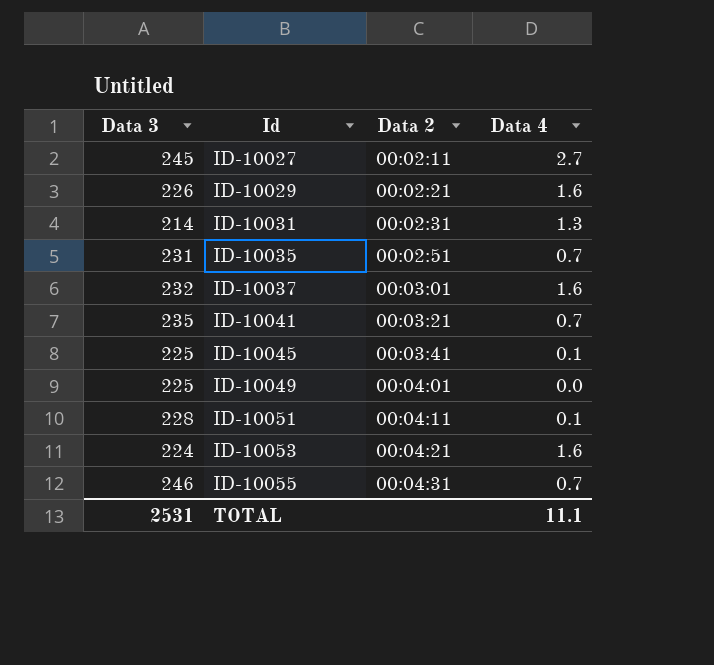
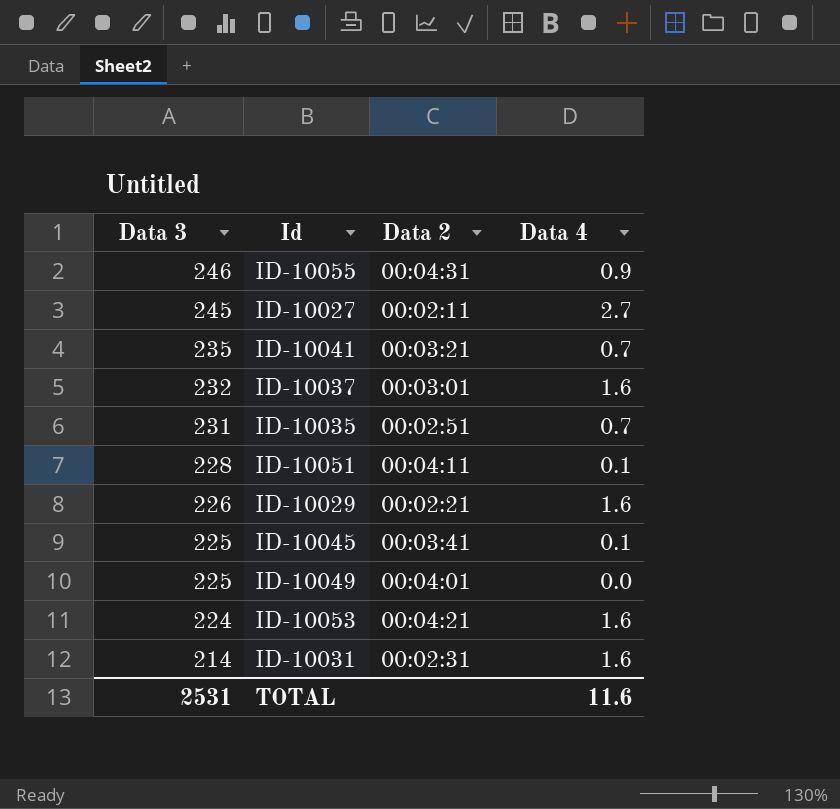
row order: Id ascending -> Data 3 descending
ID-10055 | Data 4: 0.7 -> 0.9
ID-10031 | Data 4: 1.3 -> 1.6
TOTAL | Data 4: 11.1 -> 11.6

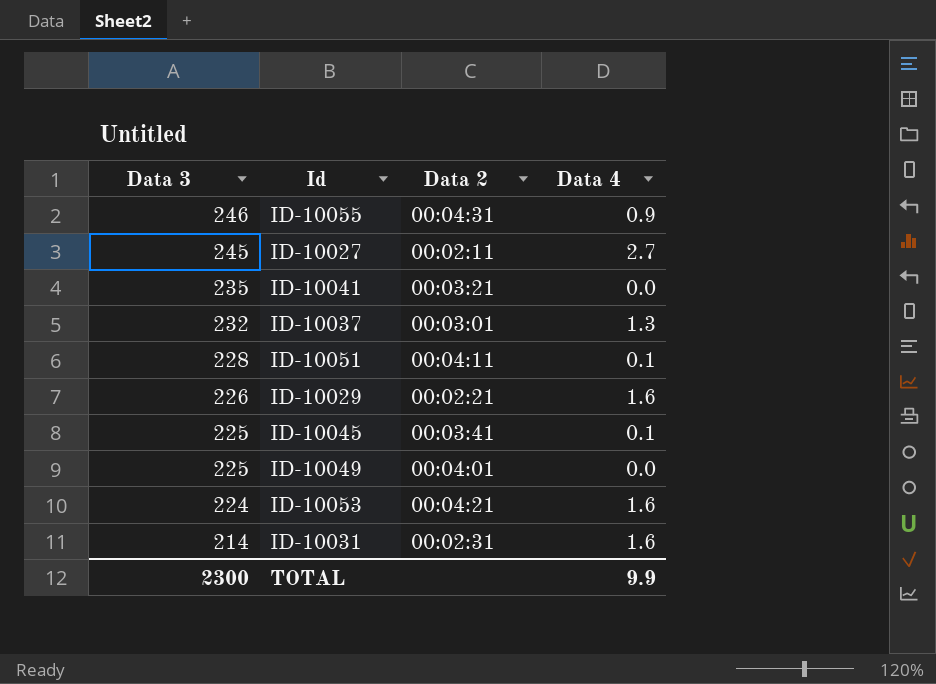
row ID-10035: 231 | 00:02:51 | 0.7 -> none
ID-10041 | Data 4: 0.7 -> 0.0
ID-10037 | Data 4: 1.6 -> 1.3
TOTAL | Data 3: 2531 -> 2300
TOTAL | Data 4: 11.6 -> 9.9

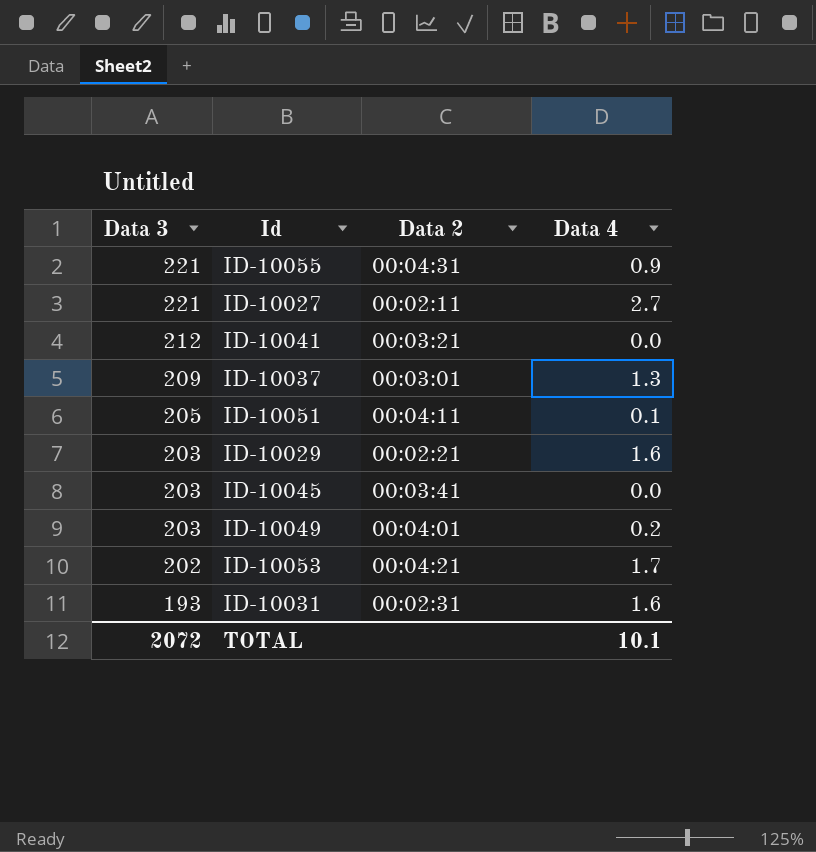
ID-10055 | Data 3: 246 -> 221
ID-10027 | Data 3: 245 -> 221
ID-10041 | Data 3: 235 -> 212
ID-10037 | Data 3: 232 -> 209
ID-10051 | Data 3: 228 -> 205
ID-10029 | Data 3: 226 -> 203
ID-10045 | Data 3: 225 -> 203
ID-10045 | Data 4: 0.1 -> 0.0
ID-10049 | Data 3: 225 -> 203
ID-10049 | Data 4: 0.0 -> 0.2
ID-10053 | Data 3: 224 -> 202
ID-10053 | Data 4: 1.6 -> 1.7
ID-10031 | Data 3: 214 -> 193
TOTAL | Data 3: 2300 -> 2072
TOTAL | Data 4: 9.9 -> 10.1

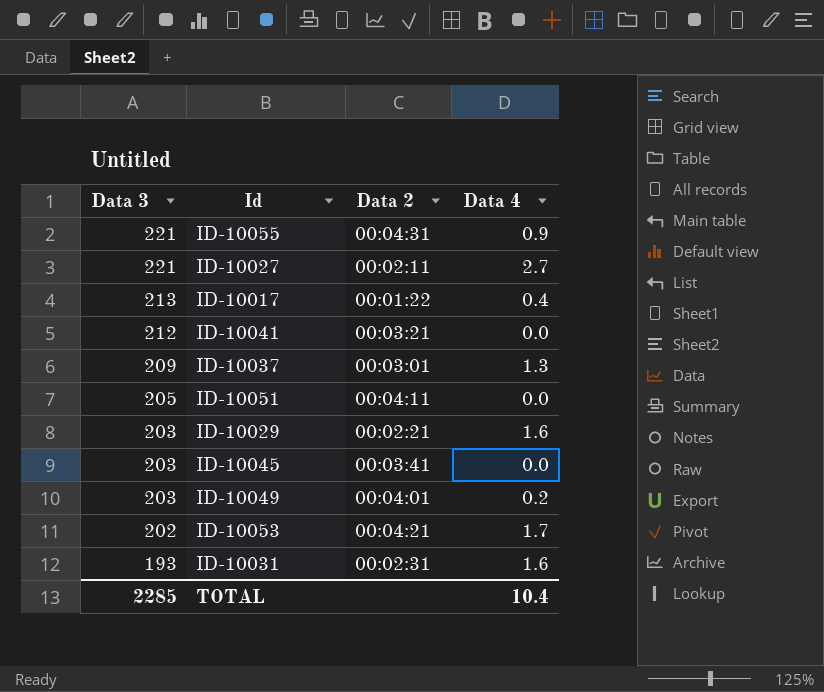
row ID-10017: none -> 213 | 00:01:22 | 0.4
ID-10051 | Data 4: 0.1 -> 0.0
TOTAL | Data 3: 2072 -> 2285
TOTAL | Data 4: 10.1 -> 10.4

